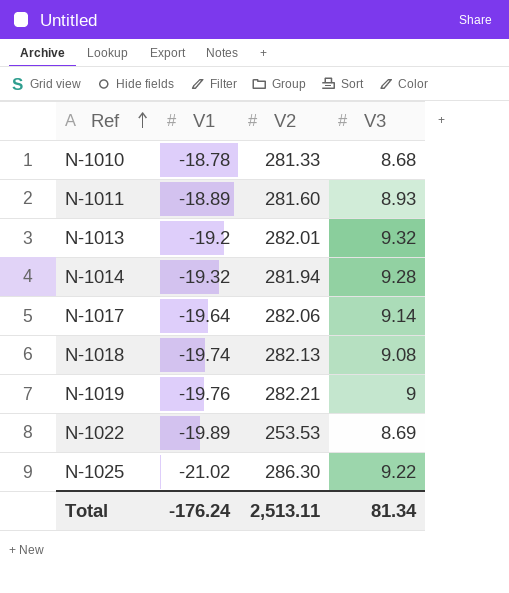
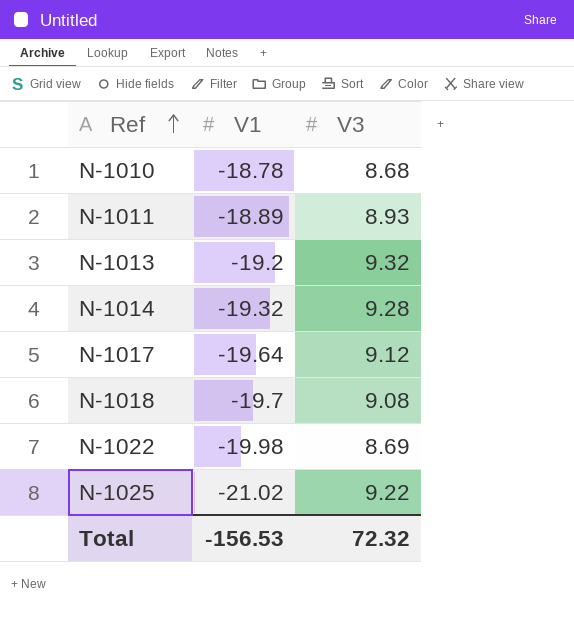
column V2 | position: 3 -> none
row N-1019: -19.76 | 282.21 | 9 -> none
N-1017 | V3: 9.14 -> 9.12
N-1018 | V1: -19.74 -> -19.7
N-1022 | V1: -19.89 -> -19.98
Total | V1: -176.24 -> -156.53
Total | V3: 81.34 -> 72.32

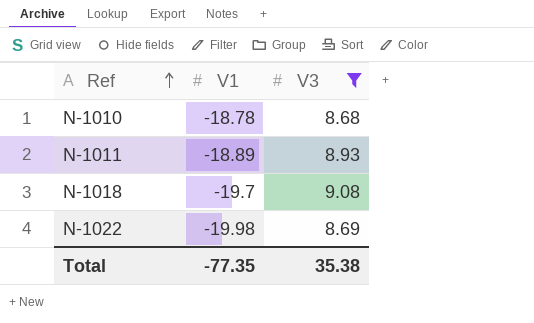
filter: none -> V3 <= 9.08
Total | V1: -156.53 -> -77.35
Total | V3: 72.32 -> 35.38

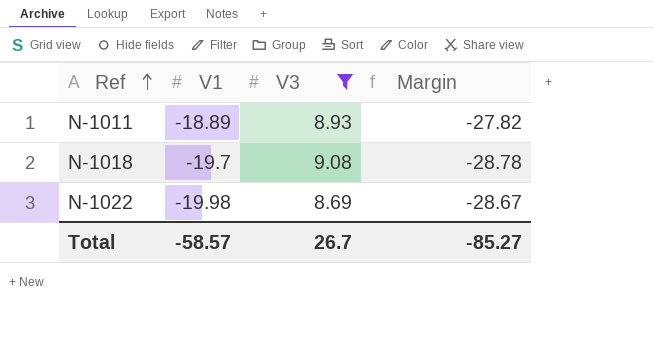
column Margin | formula: none -> [V1] - [V3]
row N-1010: -18.78 | 8.68 -> none
Total | V1: -77.35 -> -58.57
Total | V3: 35.38 -> 26.7

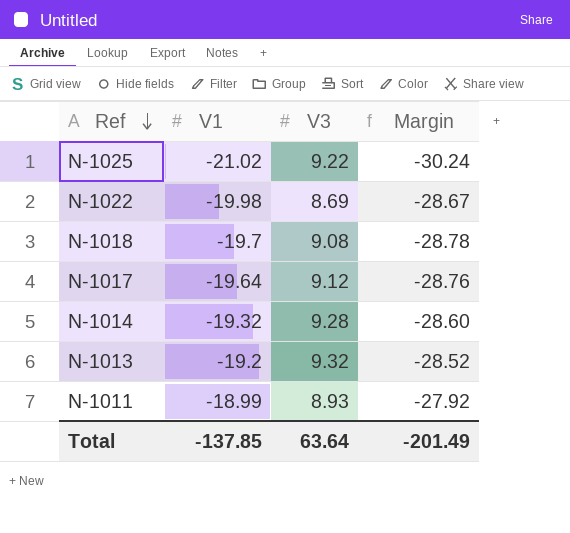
filter: V3 <= 9.08 -> none
row order: Ref ascending -> Ref descending
N-1011 | V1: -18.89 -> -18.99
N-1011 | Margin: -27.82 -> -27.92
Total | V1: -58.57 -> -137.85
Total | V3: 26.7 -> 63.64
Total | Margin: -85.27 -> -201.49

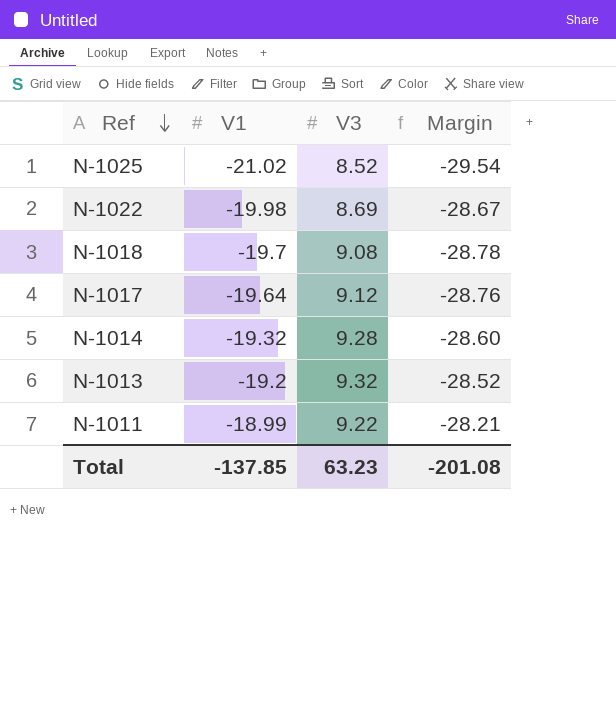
N-1025 | V3: 9.22 -> 8.52
N-1025 | Margin: -30.24 -> -29.54
N-1011 | V3: 8.93 -> 9.22
N-1011 | Margin: -27.92 -> -28.21
Total | V3: 63.64 -> 63.23
Total | Margin: -201.49 -> -201.08

